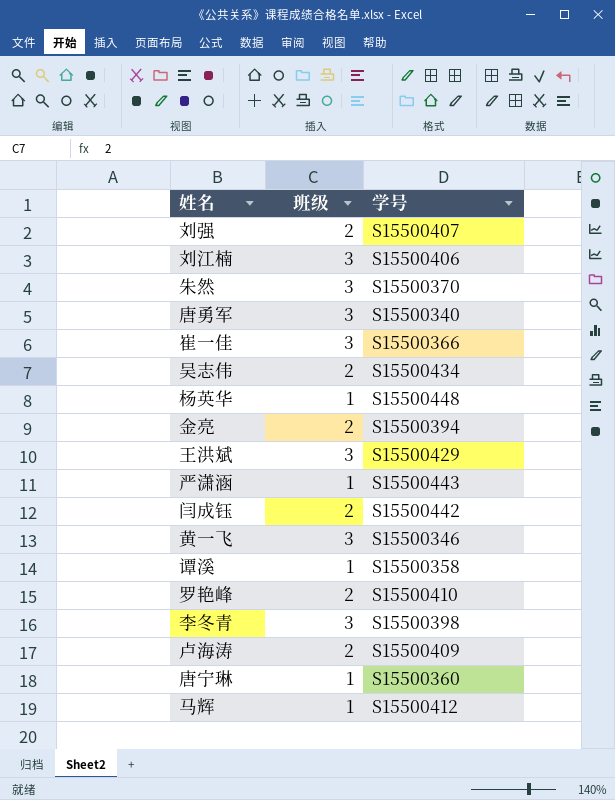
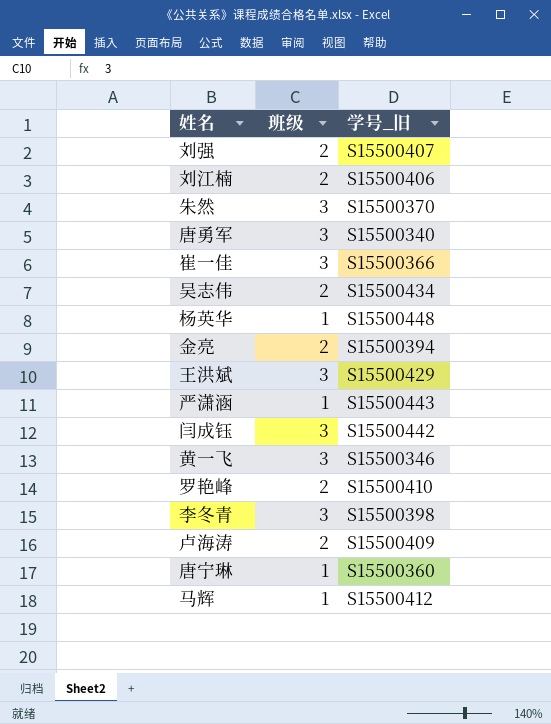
column name: 学号 -> 学号_旧
row 谭溪: 1 | S15500358 -> none
刘江楠 | 班级: 3 -> 2
闫成钰 | 班级: 2 -> 3

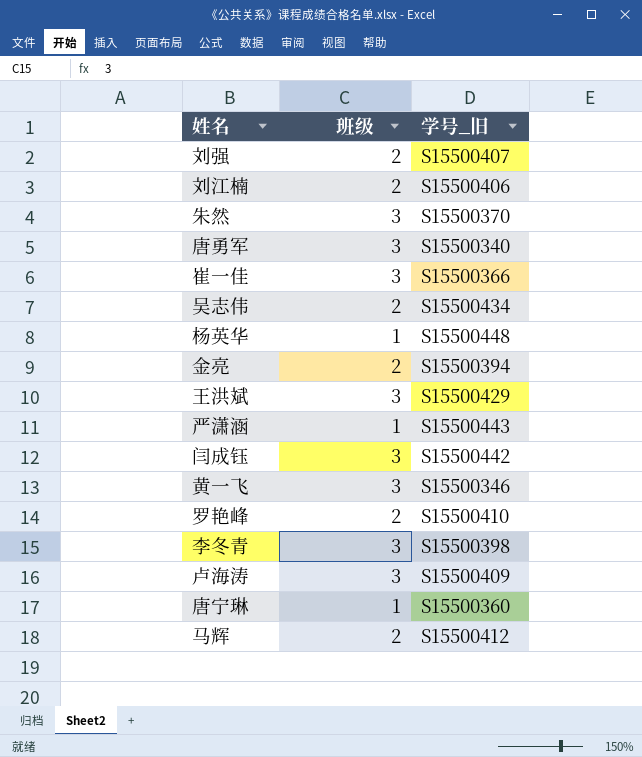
卢海涛 | 班级: 2 -> 3
马辉 | 班级: 1 -> 2

